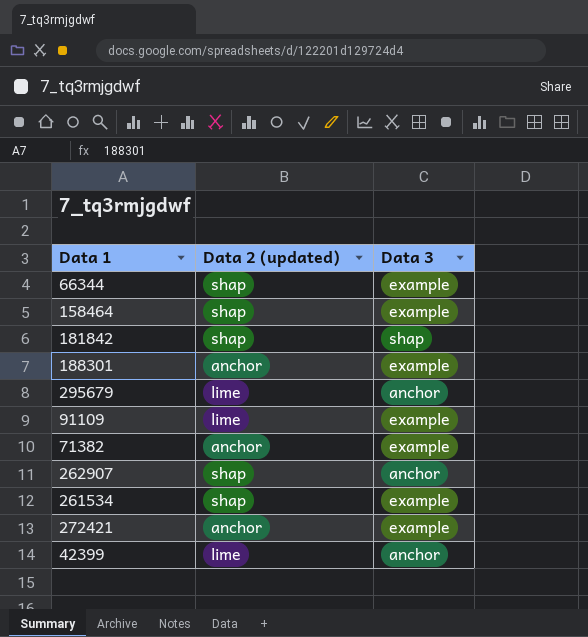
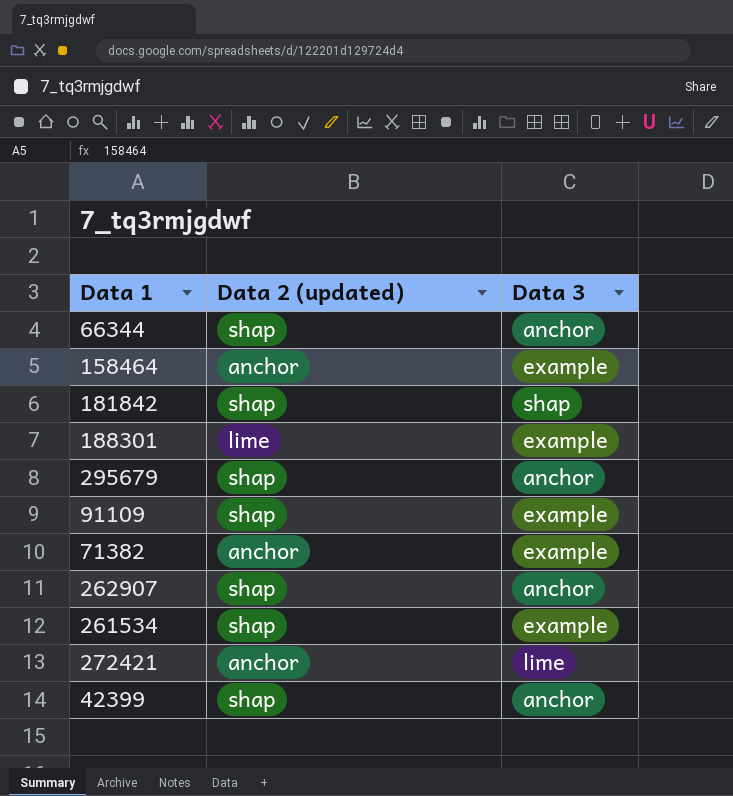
66344 | Data 3: example -> anchor
158464 | Data 2 (updated): shap -> anchor
188301 | Data 2 (updated): anchor -> lime
295679 | Data 2 (updated): lime -> shap
91109 | Data 2 (updated): lime -> shap
272421 | Data 3: example -> lime
42399 | Data 2 (updated): lime -> shap

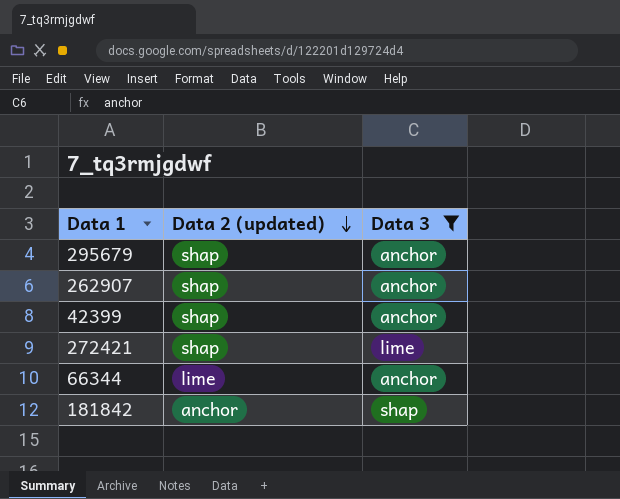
filter: none -> Data 3 != example
row order: none -> Data 2 (updated) descending
272421 | Data 2 (updated): anchor -> shap
66344 | Data 2 (updated): shap -> lime
181842 | Data 2 (updated): shap -> anchor

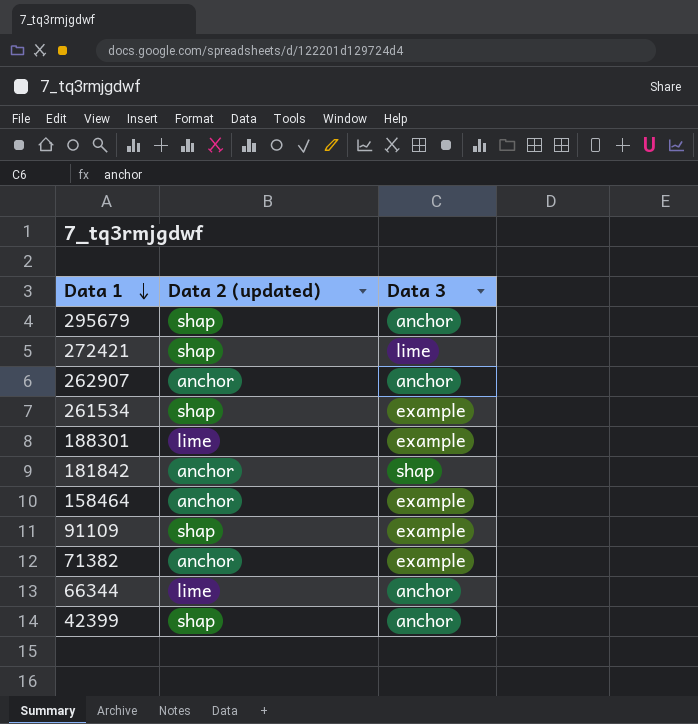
filter: Data 3 != example -> none
row order: Data 2 (updated) descending -> Data 1 descending
262907 | Data 2 (updated): shap -> anchor

